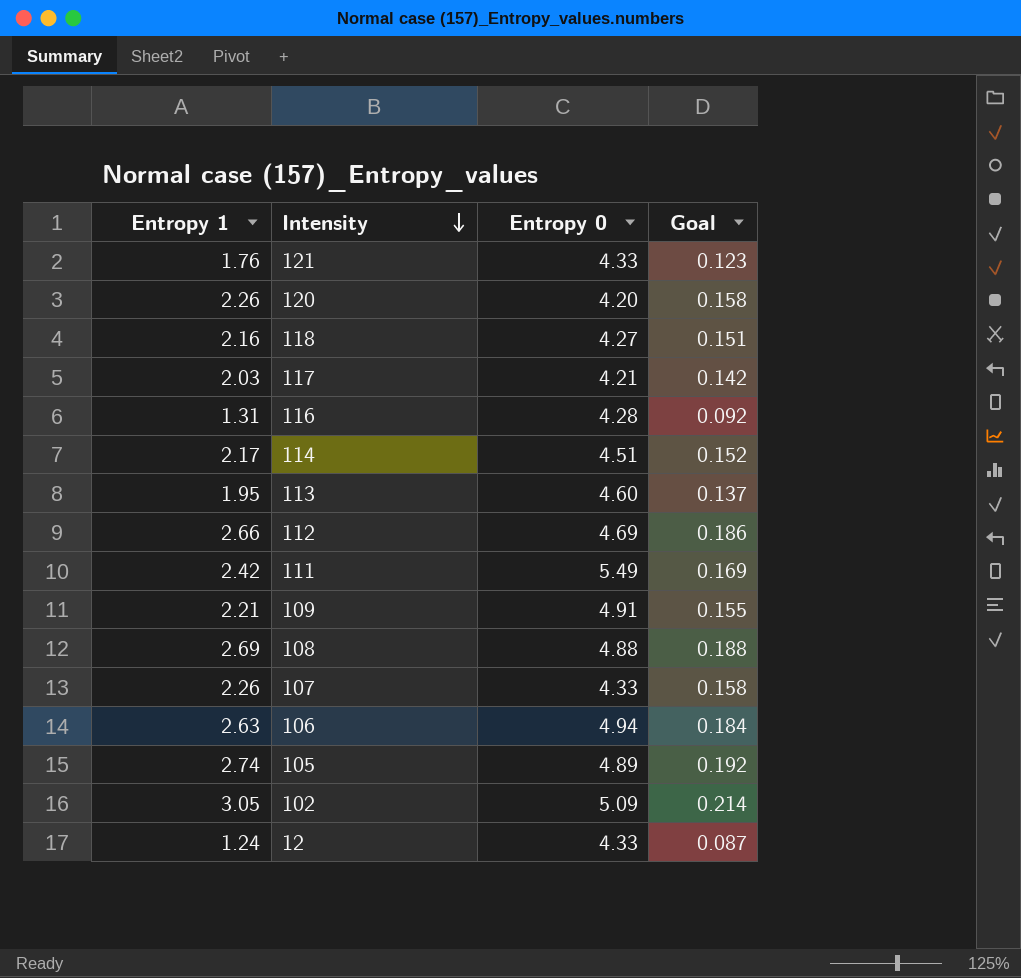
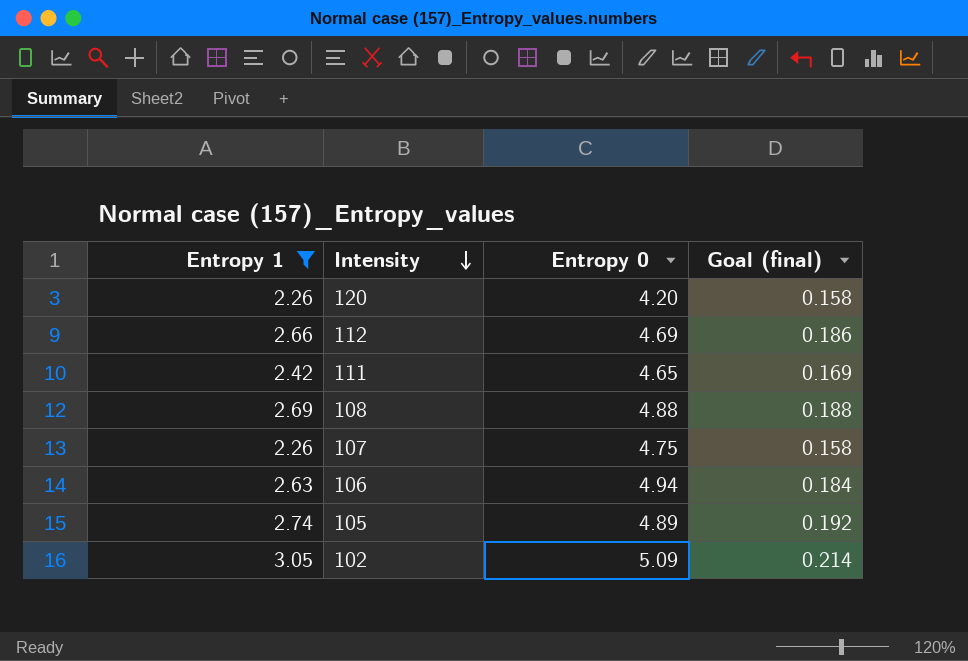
filter: none -> Entropy 1 >= 2.26
column name: Goal -> Goal (final)
111 | Entropy 0: 5.49 -> 4.65
107 | Entropy 0: 4.33 -> 4.75

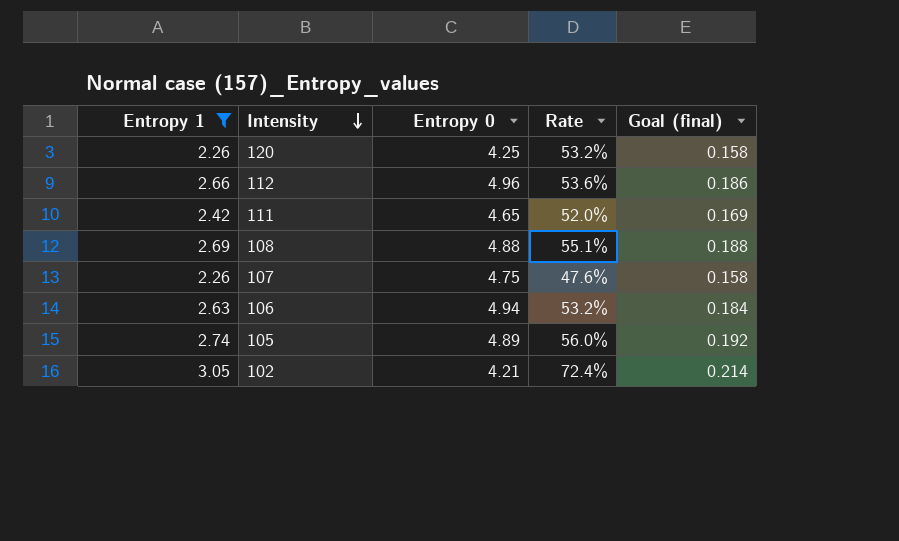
column Rate | formula: none -> [Entropy 1] / [Entropy 0]
120 | Entropy 0: 4.20 -> 4.25
112 | Entropy 0: 4.69 -> 4.96
102 | Entropy 0: 5.09 -> 4.21

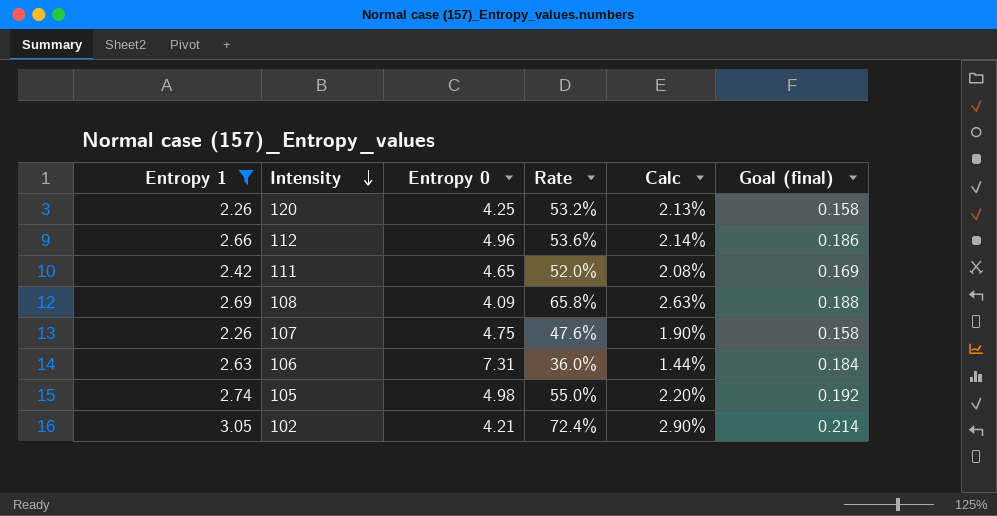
column Calc | formula: none -> [Rate] * 0.04
108 | Entropy 0: 4.88 -> 4.09
108 | Rate: 55.1% -> 65.8%
106 | Entropy 0: 4.94 -> 7.31
106 | Rate: 53.2% -> 36.0%
105 | Entropy 0: 4.89 -> 4.98
105 | Rate: 56.0% -> 55.0%

